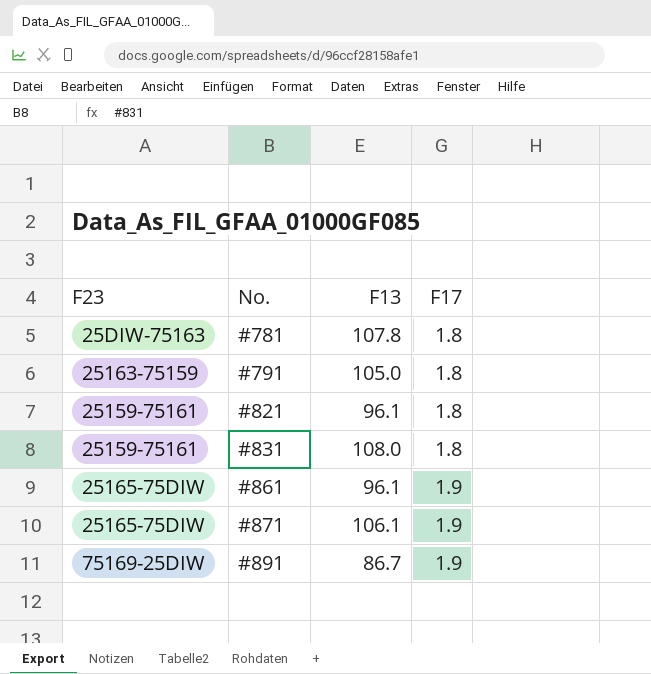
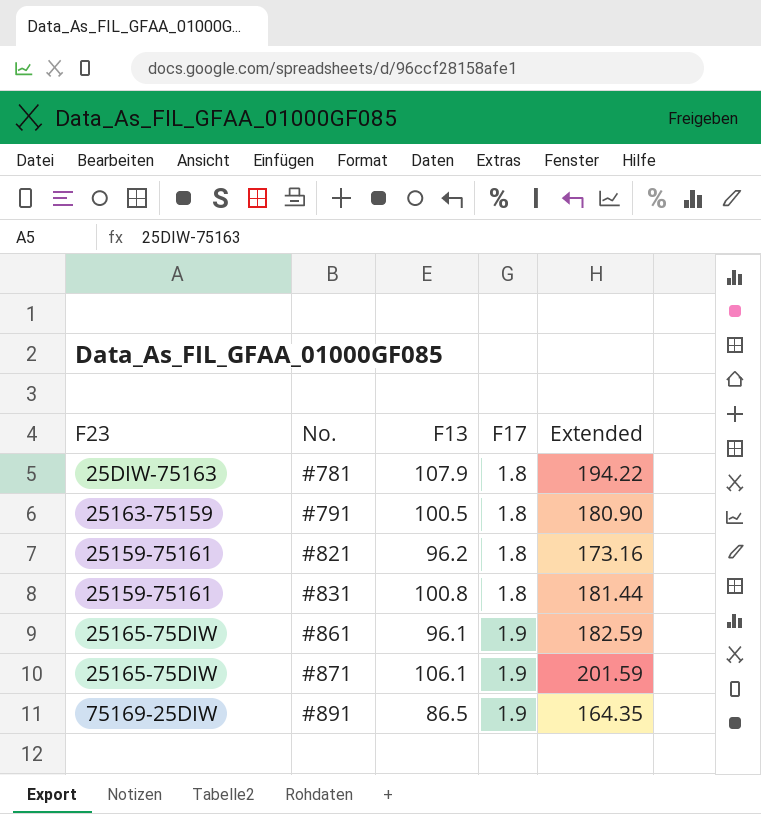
column Extended | formula: none -> [F13] * [F17]
#781 | F13: 107.8 -> 107.9
#791 | F13: 105.0 -> 100.5
#821 | F13: 96.1 -> 96.2
#831 | F13: 108.0 -> 100.8
#891 | F13: 86.7 -> 86.5

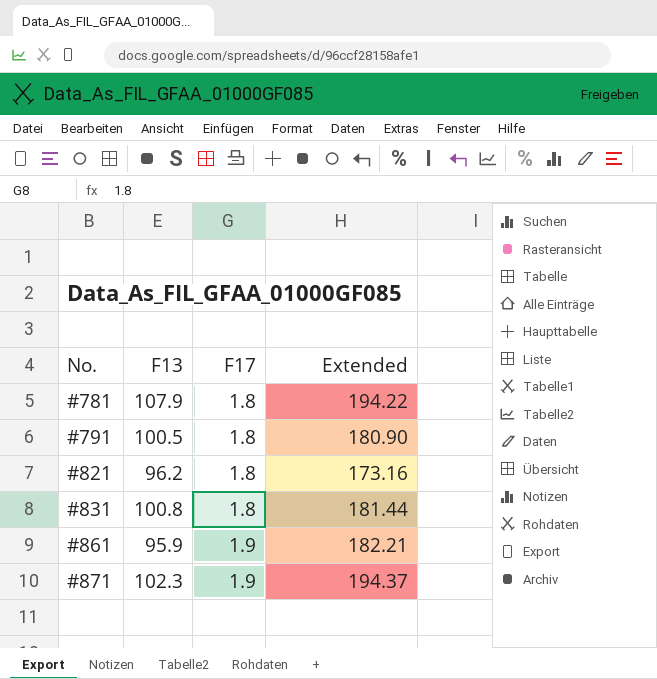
column F23 | position: 1 -> none
row #891: 75169-25DIW | 86.5 | 1.9 | 164.35 -> none
#861 | F13: 96.1 -> 95.9
#861 | Extended: 182.59 -> 182.21
#871 | F13: 106.1 -> 102.3
#871 | Extended: 201.59 -> 194.37

